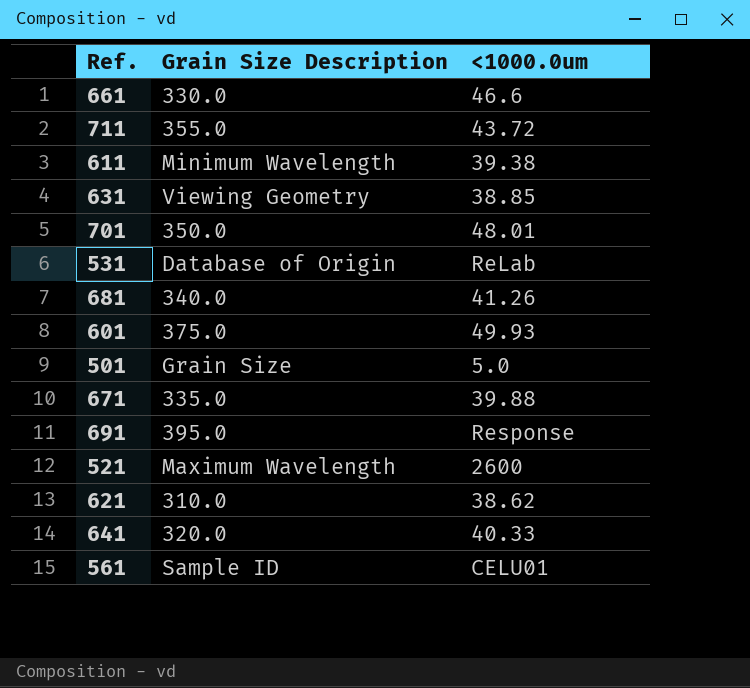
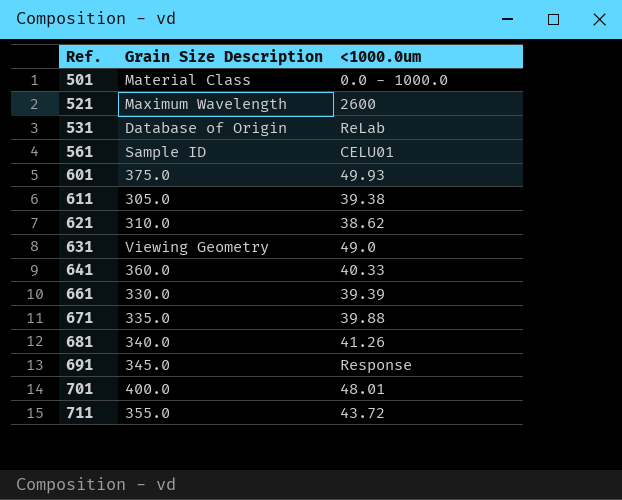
row order: none -> Ref. ascending
501 | Grain Size Description: Grain Size -> Material Class
501 | <1000.0um: 5.0 -> 0.0 - 1000.0
611 | Grain Size Description: Minimum Wavelength -> 305.0
631 | <1000.0um: 38.85 -> 49.0
641 | Grain Size Description: 320.0 -> 360.0
661 | <1000.0um: 46.6 -> 39.39
691 | Grain Size Description: 395.0 -> 345.0
701 | Grain Size Description: 350.0 -> 400.0

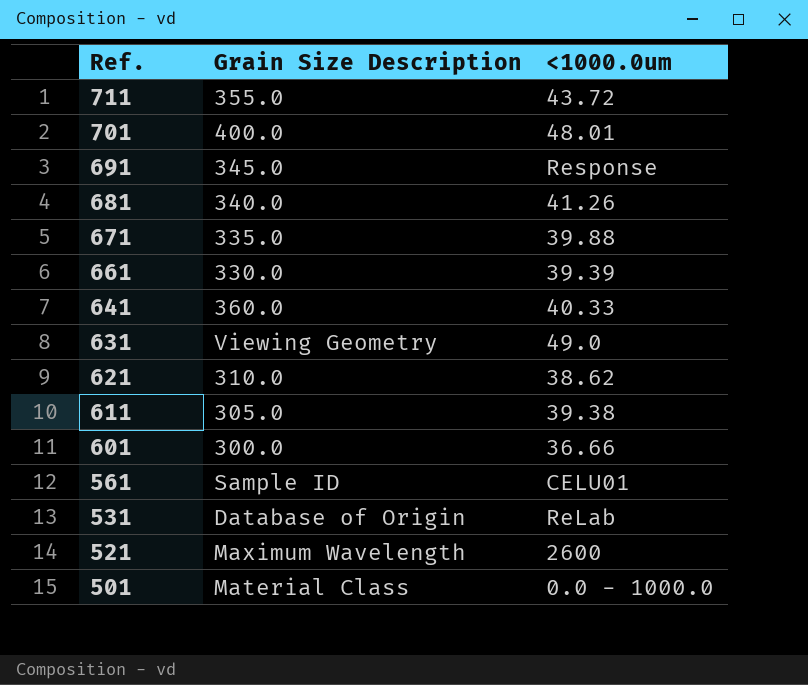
row order: Ref. ascending -> Ref. descending
601 | Grain Size Description: 375.0 -> 300.0
601 | <1000.0um: 49.93 -> 36.66

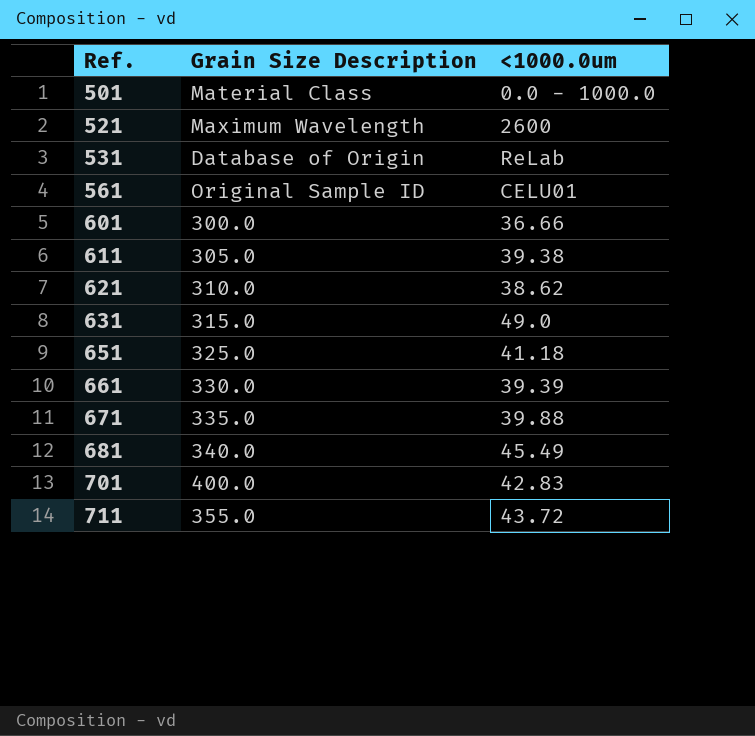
row order: Ref. descending -> Ref. ascending
row 691: 345.0 | Response -> none
row 641: 360.0 | 40.33 -> none
561 | Grain Size Description: Sample ID -> Original Sample ID
631 | Grain Size Description: Viewing Geometry -> 315.0
row 651: none -> 325.0 | 41.18
681 | <1000.0um: 41.26 -> 45.49
701 | <1000.0um: 48.01 -> 42.83

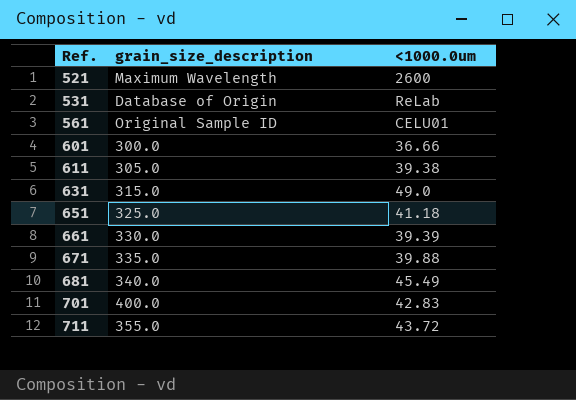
column name: Grain Size Description -> grain_size_description
row 501: Material Class | 0.0 - 1000.0 -> none
row 621: 310.0 | 38.62 -> none

